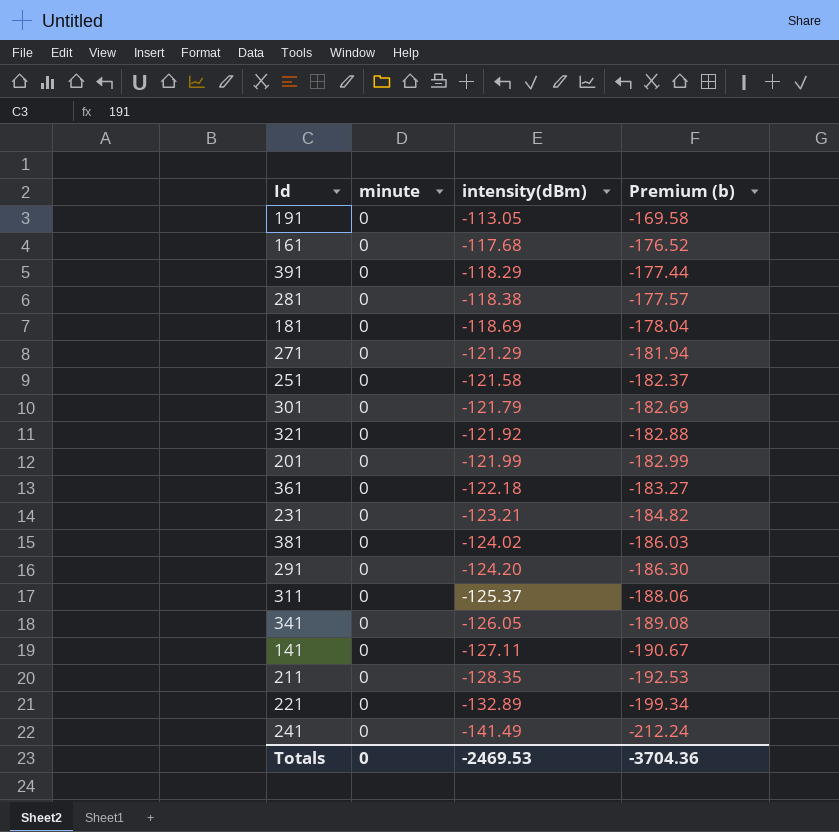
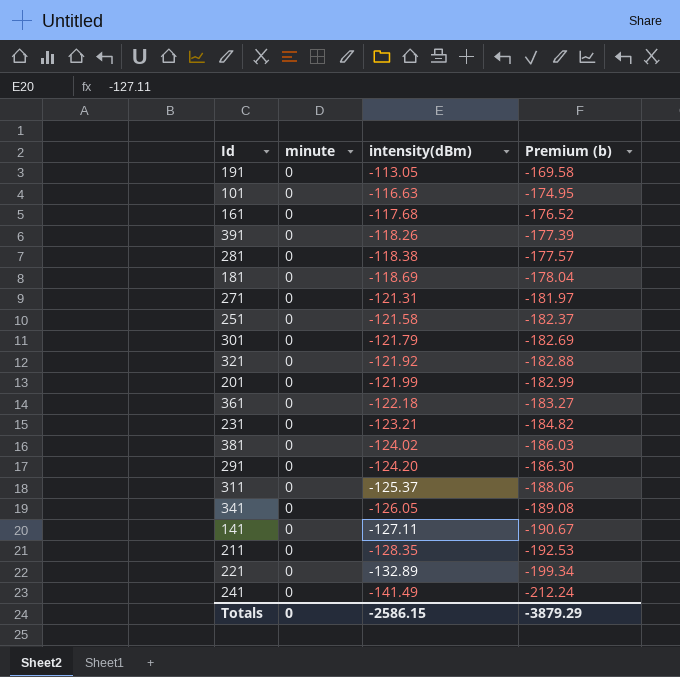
row 101: none -> 0 | -116.63 | -174.95
391 | intensity(dBm): -118.29 -> -118.26
391 | Premium (b): -177.44 -> -177.39
271 | intensity(dBm): -121.29 -> -121.31
271 | Premium (b): -181.94 -> -181.97
Totals | intensity(dBm): -2469.53 -> -2586.15
Totals | Premium (b): -3704.36 -> -3879.29

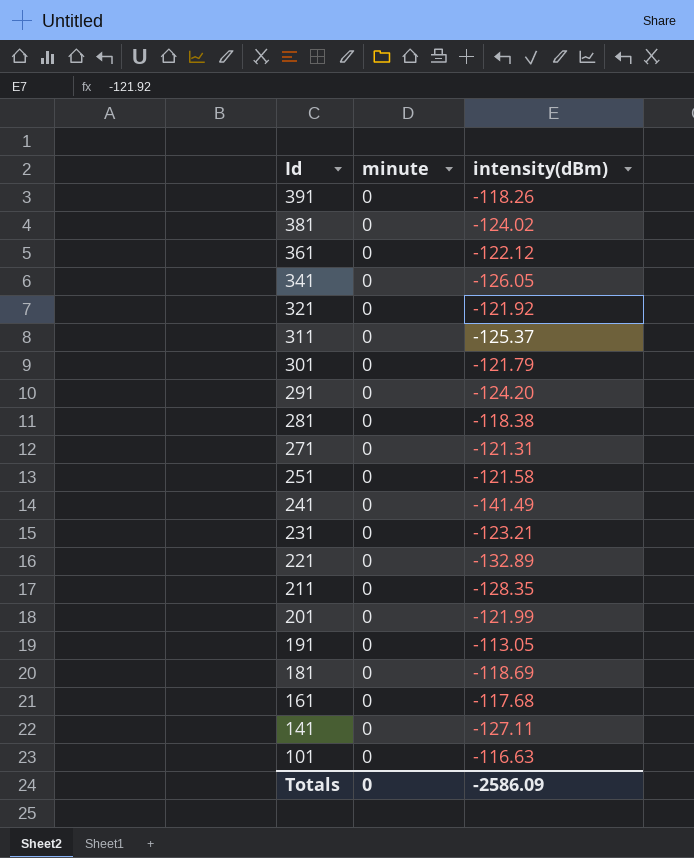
row order: intensity(dBm) descending -> Id descending
column Premium (b) | formula: [intensity(dBm)] * 1.5 -> none
361 | intensity(dBm): -122.18 -> -122.12
Totals | intensity(dBm): -2586.15 -> -2586.09

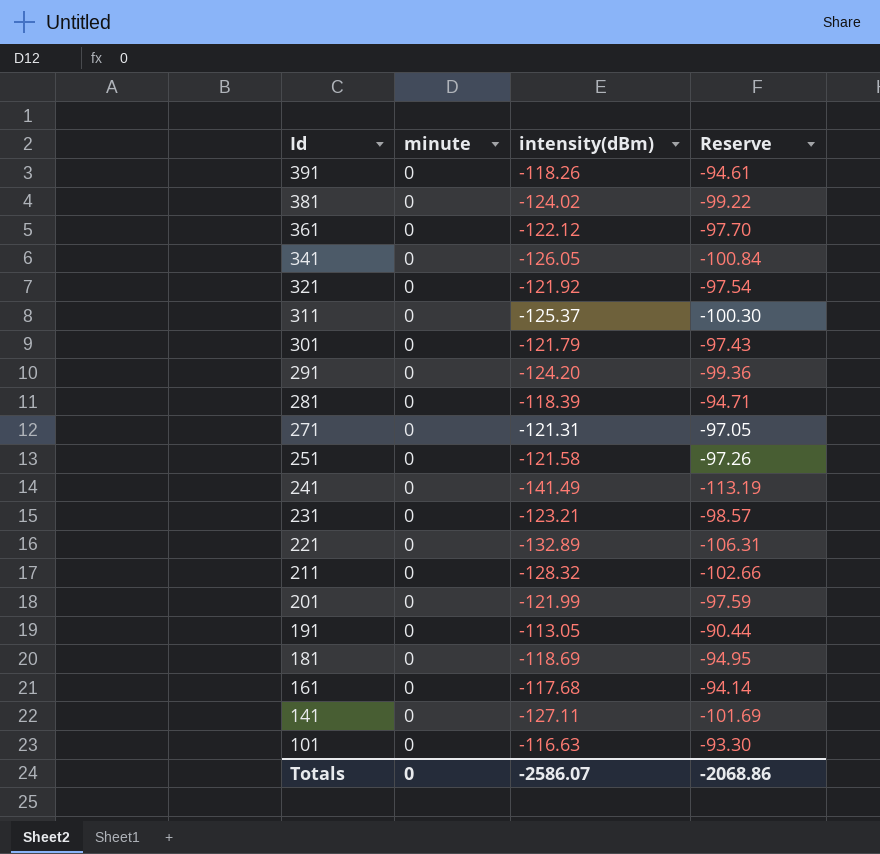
column Reserve | formula: none -> [intensity(dBm)] * 0.8
281 | intensity(dBm): -118.38 -> -118.39
211 | intensity(dBm): -128.35 -> -128.32
Totals | intensity(dBm): -2586.09 -> -2586.07

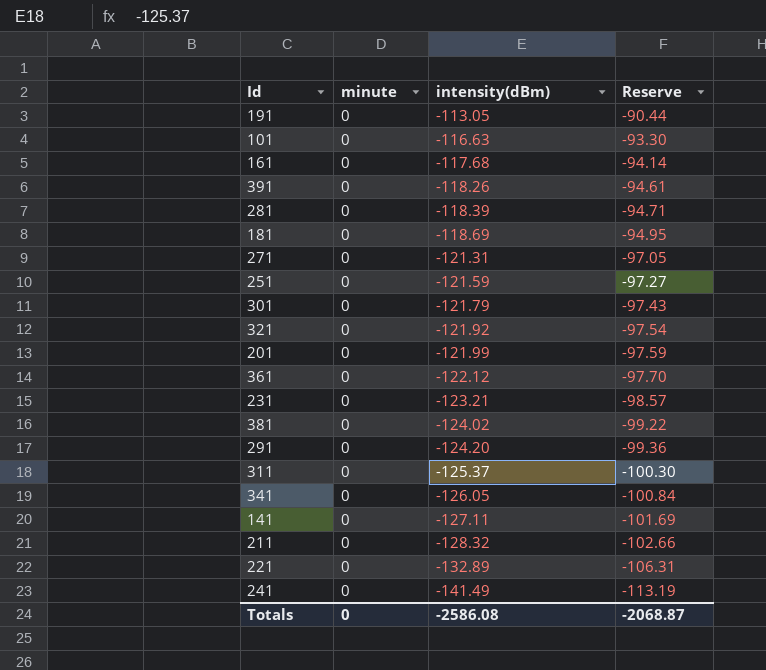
row order: Id descending -> intensity(dBm) descending
251 | intensity(dBm): -121.58 -> -121.59
251 | Reserve: -97.26 -> -97.27
Totals | intensity(dBm): -2586.07 -> -2586.08
Totals | Reserve: -2068.86 -> -2068.87

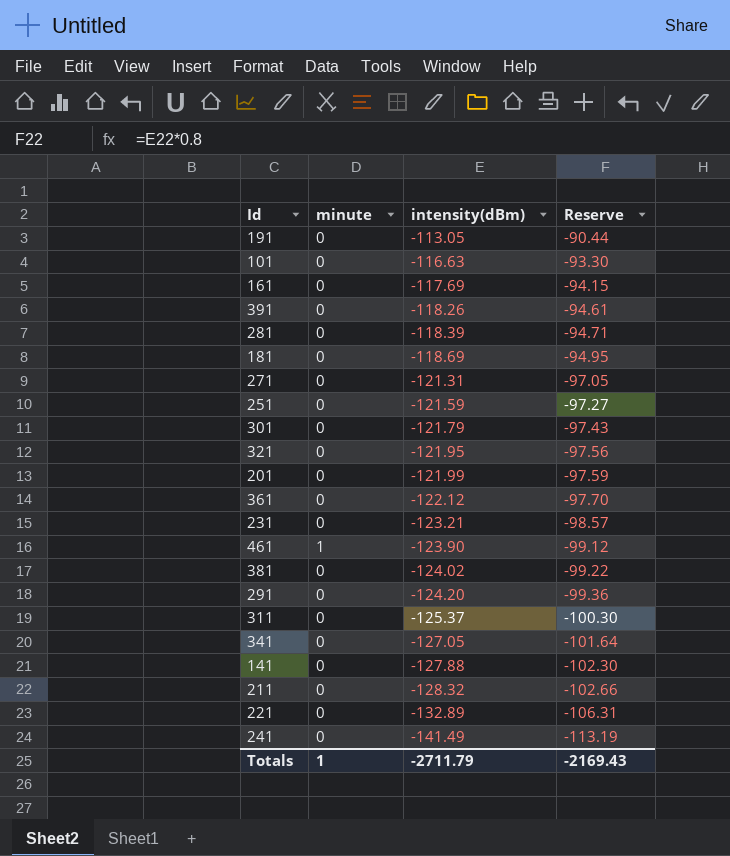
161 | intensity(dBm): -117.68 -> -117.69
161 | Reserve: -94.14 -> -94.15
321 | intensity(dBm): -121.92 -> -121.95
321 | Reserve: -97.54 -> -97.56
row 461: none -> 1 | -123.90 | -99.12
341 | intensity(dBm): -126.05 -> -127.05
341 | Reserve: -100.84 -> -101.64
141 | intensity(dBm): -127.11 -> -127.88
141 | Reserve: -101.69 -> -102.30
Totals | minute: 0 -> 1
Totals | intensity(dBm): -2586.08 -> -2711.79
Totals | Reserve: -2068.87 -> -2169.43

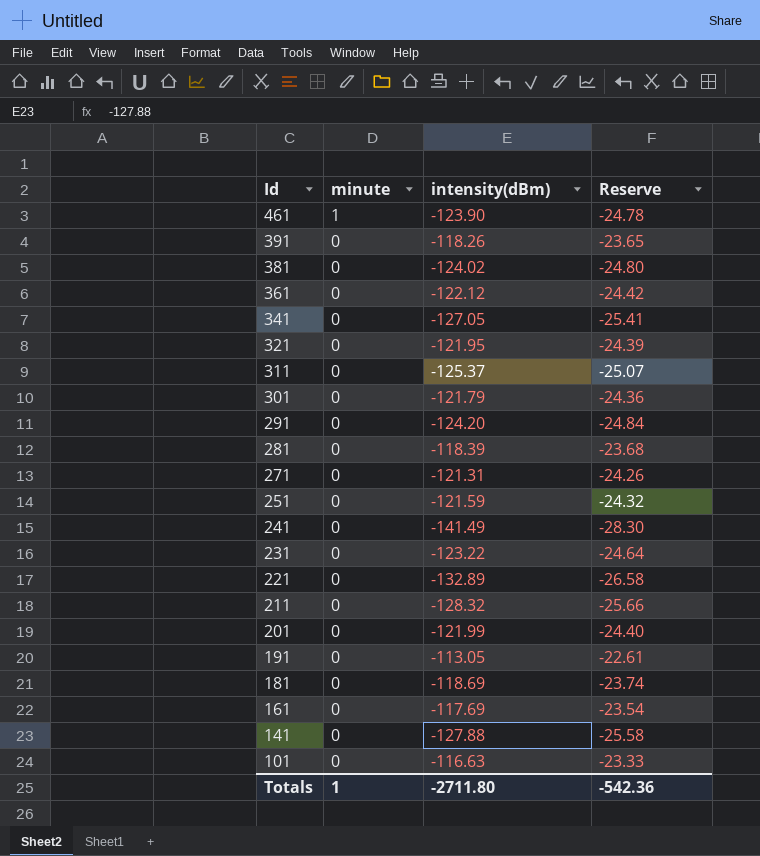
row order: intensity(dBm) descending -> Id descending
column Reserve | formula: [intensity(dBm)] * 0.8 -> [intensity(dBm)] * 0.2
231 | intensity(dBm): -123.21 -> -123.22
Totals | intensity(dBm): -2711.79 -> -2711.80
Totals | Reserve: -2169.43 -> -542.36

